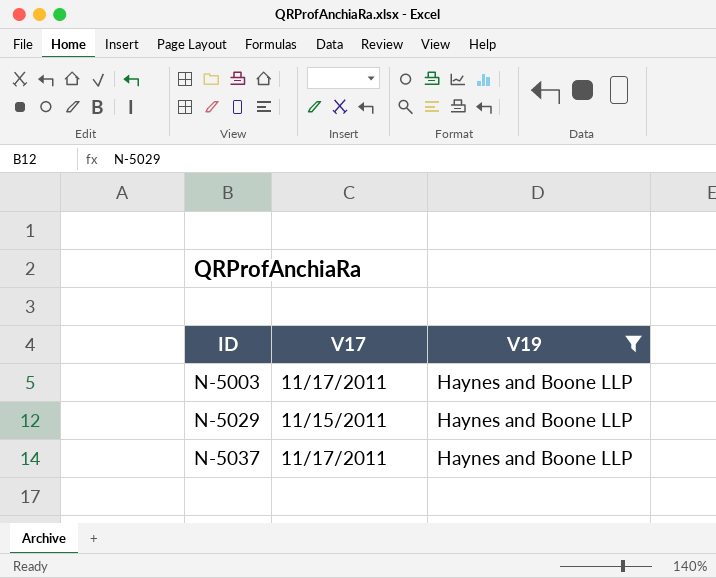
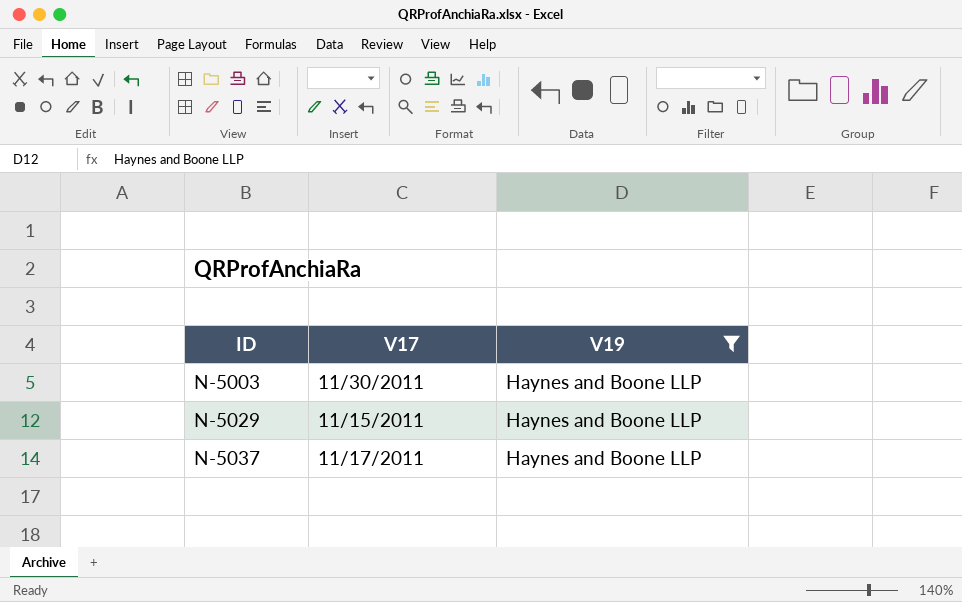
N-5003 | V17: 11/17/2011 -> 11/30/2011

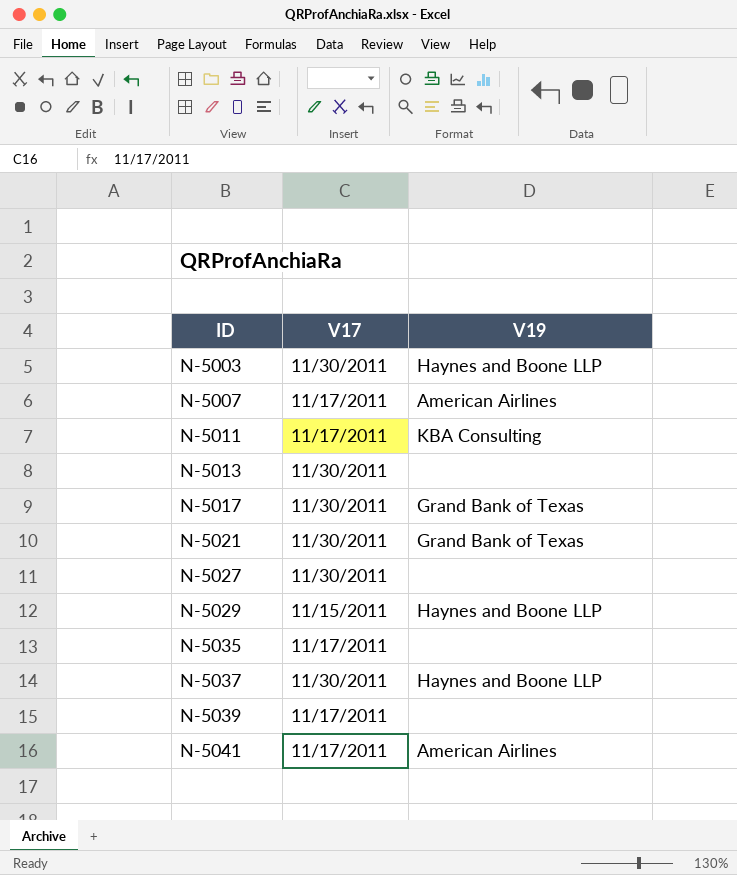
filter: V19 = Haynes and Boone LLP -> none
N-5037 | V17: 11/17/2011 -> 11/30/2011

